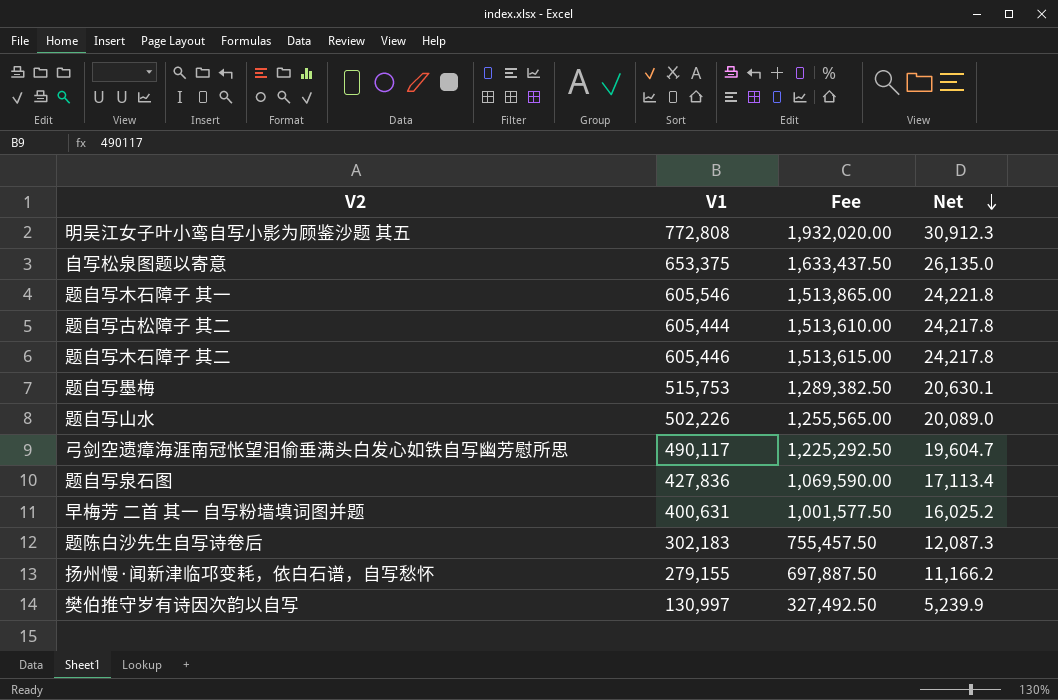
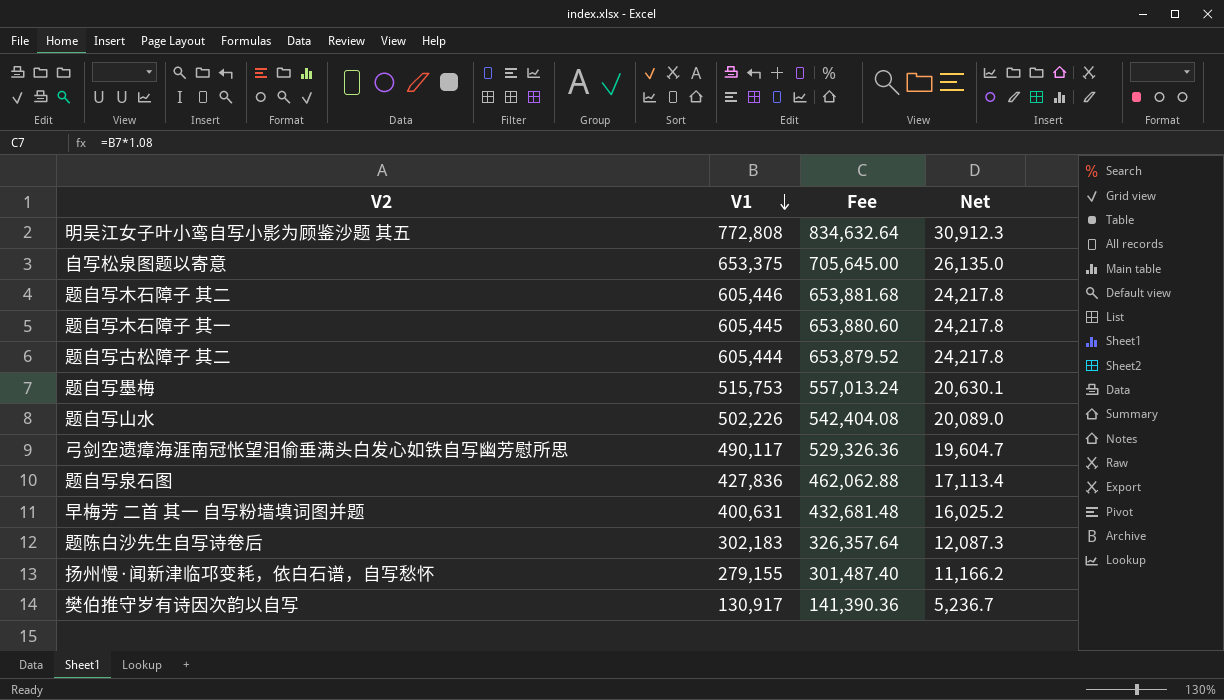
row order: Net descending -> V1 descending
column Fee | formula: [V1] * 2.5 -> [V1] * 1.08
题自写木石障子 其一 | V1: 605,546 -> 605,445
题自写木石障子 其一 | Net: 24,221.8 -> 24,217.8
樊伯推守岁有诗因次韵以自写 | V1: 130,997 -> 130,917
樊伯推守岁有诗因次韵以自写 | Net: 5,239.9 -> 5,236.7

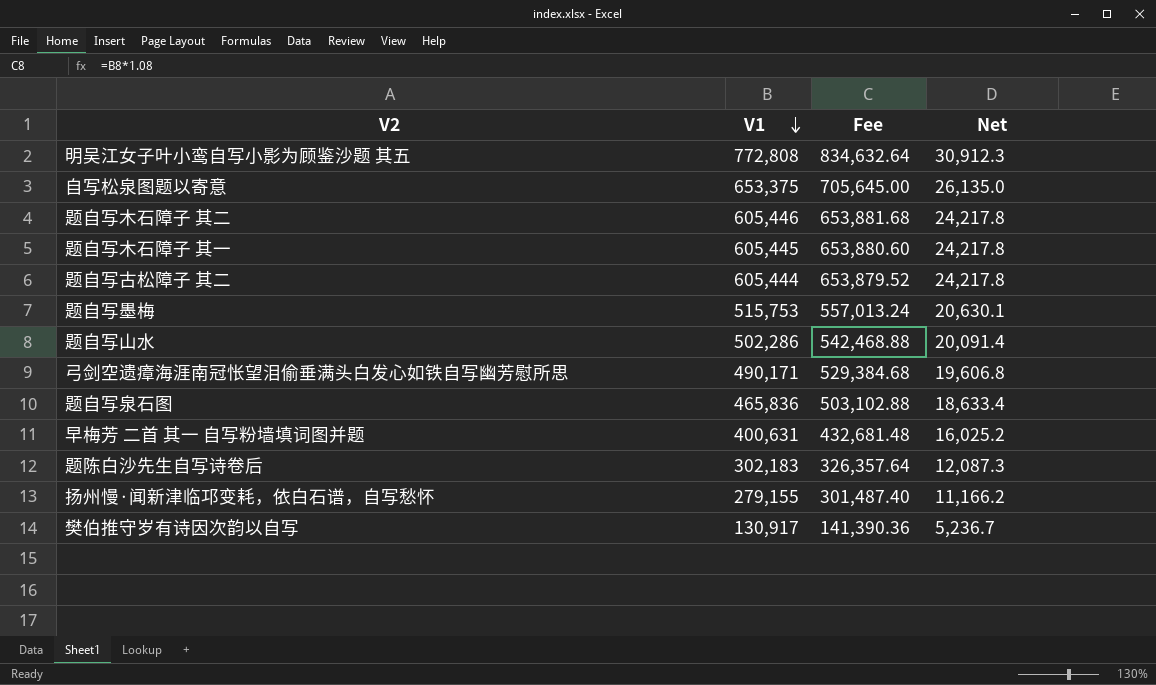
题自写山水 | V1: 502,226 -> 502,286
题自写山水 | Fee: 542,404.08 -> 542,468.88
题自写山水 | Net: 20,089.0 -> 20,091.4
弓剑空遗瘴海涯南冠怅望泪偷垂满头白发心如铁自写幽芳慰所思 | V1: 490,117 -> 490,171
弓剑空遗瘴海涯南冠怅望泪偷垂满头白发心如铁自写幽芳慰所思 | Fee: 529,326.36 -> 529,384.68
弓剑空遗瘴海涯南冠怅望泪偷垂满头白发心如铁自写幽芳慰所思 | Net: 19,604.7 -> 19,606.8
题自写泉石图 | V1: 427,836 -> 465,836
题自写泉石图 | Fee: 462,062.88 -> 503,102.88
题自写泉石图 | Net: 17,113.4 -> 18,633.4

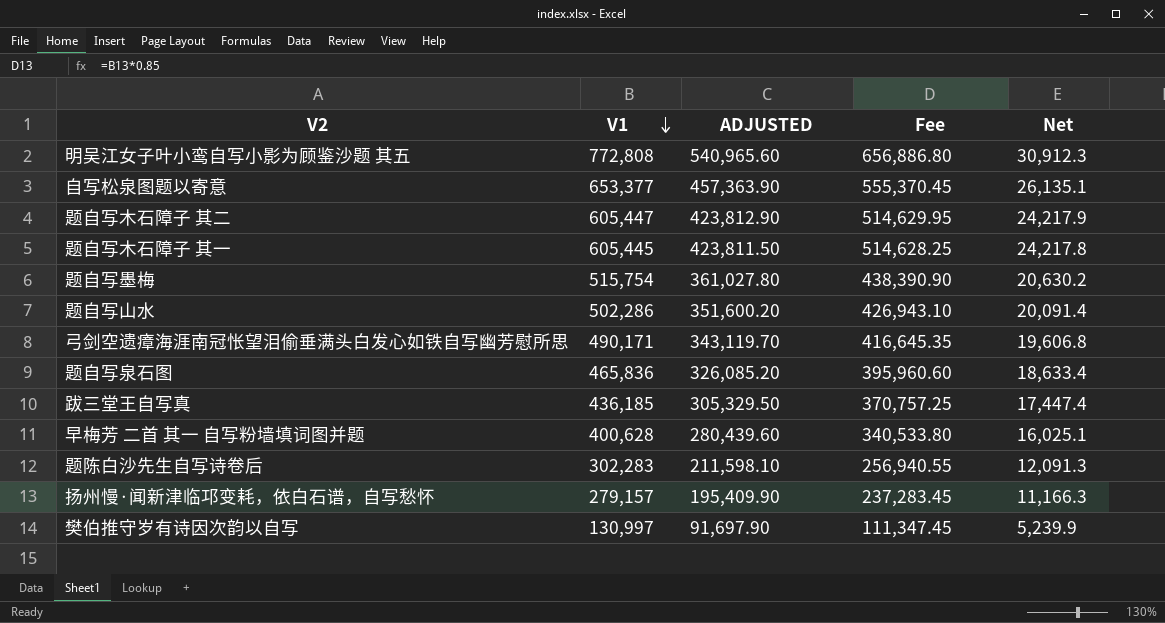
column ADJUSTED | formula: none -> [V1] * 0.7
column Fee | formula: [V1] * 1.08 -> [V1] * 0.85
row 题自写古松障子 其二: 605,444 | 653,879.52 | 24,217.8 -> none
自写松泉图题以寄意 | V1: 653,375 -> 653,377
自写松泉图题以寄意 | Net: 26,135.0 -> 26,135.1
题自写木石障子 其二 | V1: 605,446 -> 605,447
题自写木石障子 其二 | Net: 24,217.8 -> 24,217.9
题自写墨梅 | V1: 515,753 -> 515,754
题自写墨梅 | Net: 20,630.1 -> 20,630.2
row 跋三堂王自写真: none -> 436,185 | 305,329.50 | 370,757.25 | 17,447.4
早梅芳 二首 其一 自写粉墙填词图并题 | V1: 400,631 -> 400,628
早梅芳 二首 其一 自写粉墙填词图并题 | Net: 16,025.2 -> 16,025.1
题陈白沙先生自写诗卷后 | V1: 302,183 -> 302,283
题陈白沙先生自写诗卷后 | Net: 12,087.3 -> 12,091.3
扬州慢·闻新津临邛变耗，依白石谱，自写愁怀 | V1: 279,155 -> 279,157
扬州慢·闻新津临邛变耗，依白石谱，自写愁怀 | Net: 11,166.2 -> 11,166.3
樊伯推守岁有诗因次韵以自写 | V1: 130,917 -> 130,997
樊伯推守岁有诗因次韵以自写 | Net: 5,236.7 -> 5,239.9

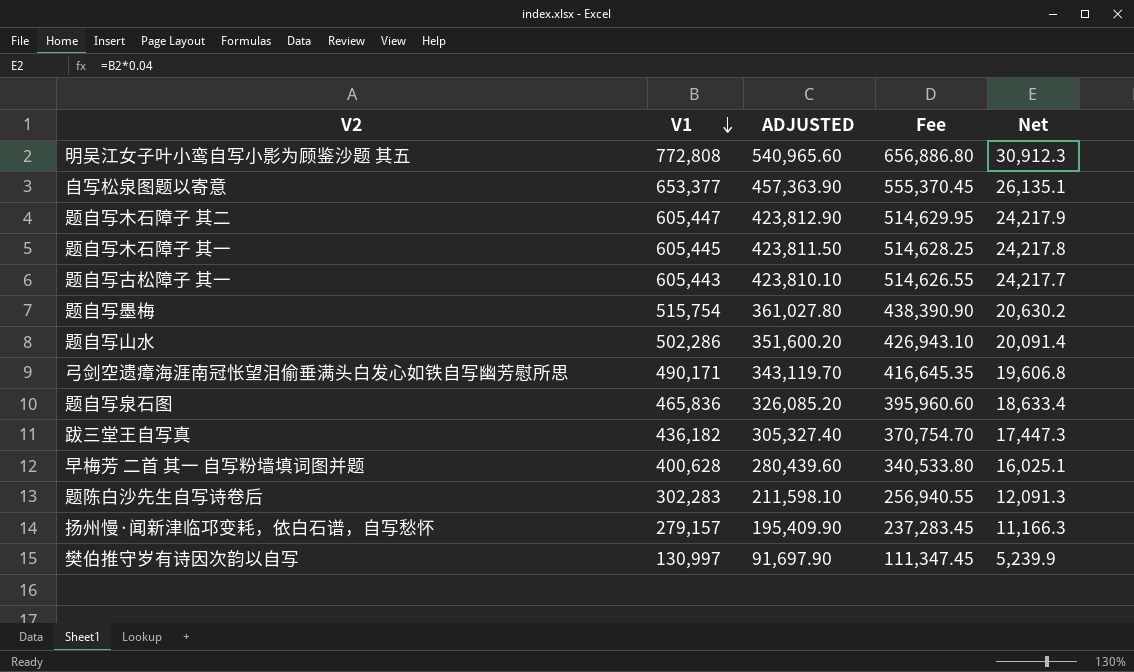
row 题自写古松障子 其一: none -> 605,443 | 423,810.10 | 514,626.55 | 24,217.7
跋三堂王自写真 | V1: 436,185 -> 436,182
跋三堂王自写真 | ADJUSTED: 305,329.50 -> 305,327.40
跋三堂王自写真 | Fee: 370,757.25 -> 370,754.70
跋三堂王自写真 | Net: 17,447.4 -> 17,447.3

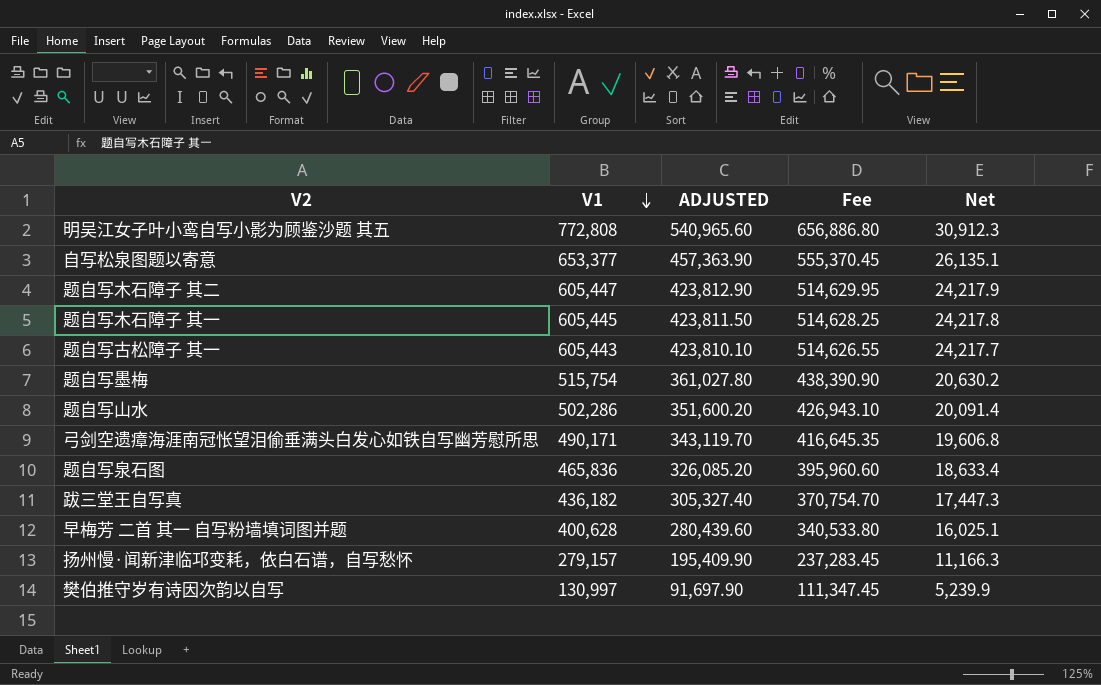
row 题陈白沙先生自写诗卷后: 302,283 | 211,598.10 | 256,940.55 | 12,091.3 -> none

